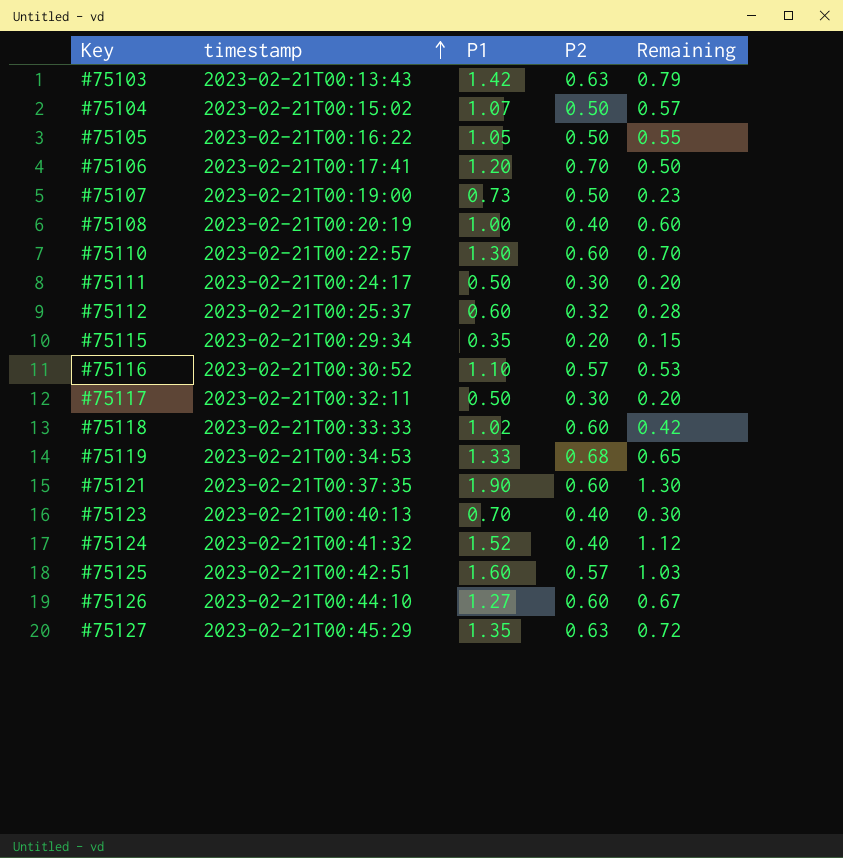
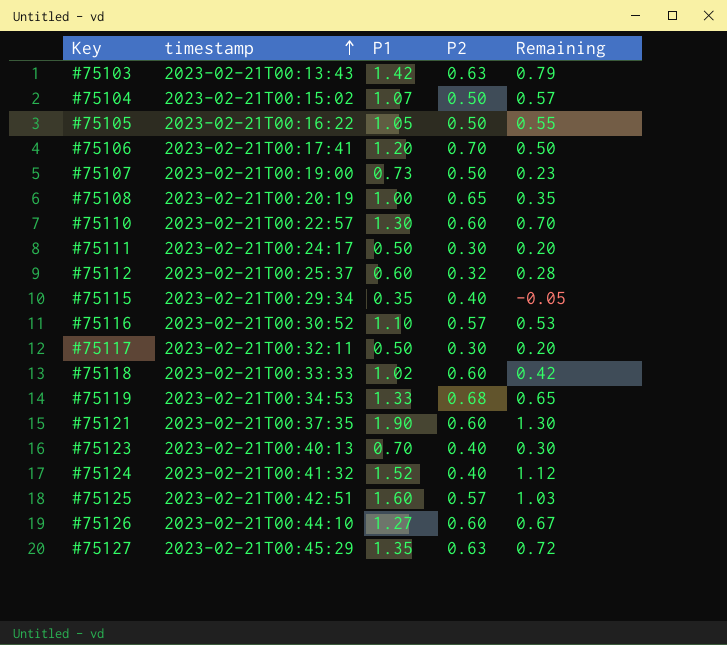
#75108 | P2: 0.40 -> 0.65
#75108 | Remaining: 0.60 -> 0.35
#75115 | P2: 0.20 -> 0.40
#75115 | Remaining: 0.15 -> -0.05

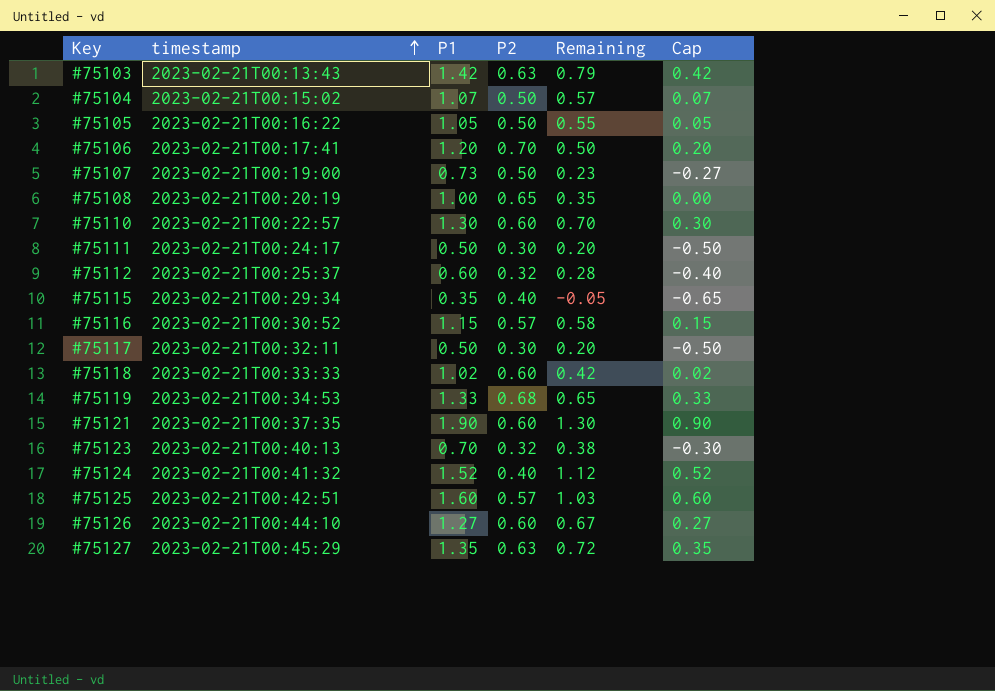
column Cap | formula: none -> [P1] - 1
#75116 | P1: 1.10 -> 1.15
#75116 | Remaining: 0.53 -> 0.58
#75123 | P2: 0.40 -> 0.32
#75123 | Remaining: 0.30 -> 0.38

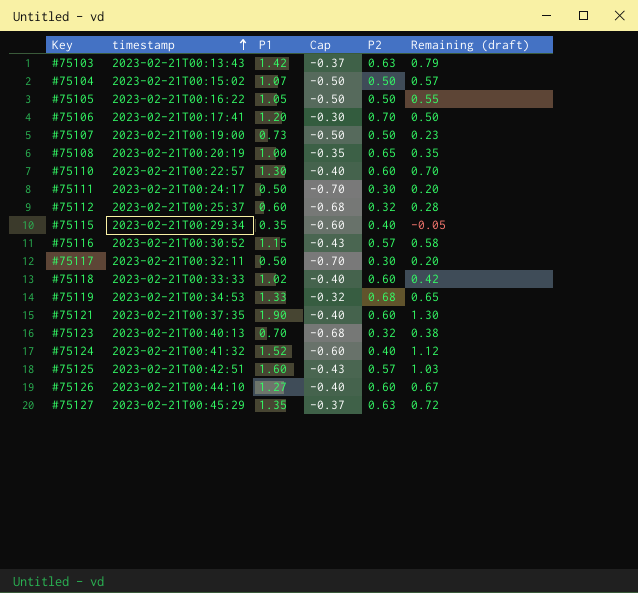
column Cap | formula: [P1] - 1 -> [P2] - 1
column Cap | position: 6 -> 4
column name: Remaining -> Remaining (draft)

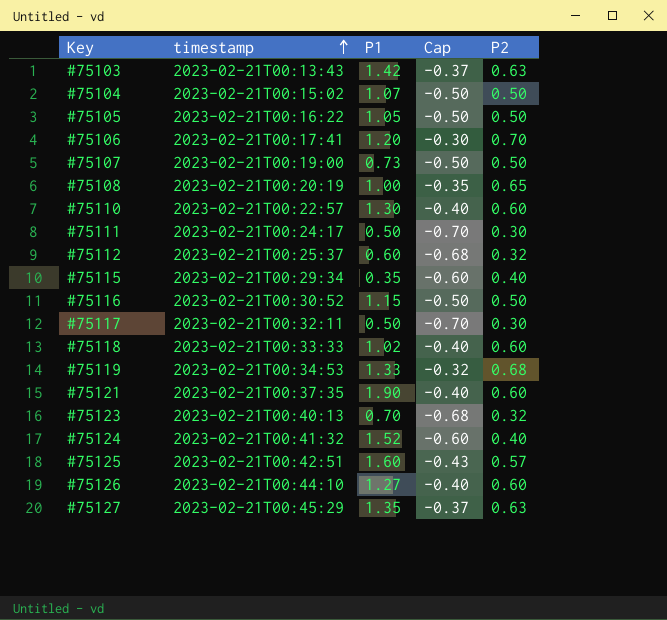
column Remaining (draft) | formula: [P1] - [P2] -> none
#75116 | Cap: -0.43 -> -0.50
#75116 | P2: 0.57 -> 0.50

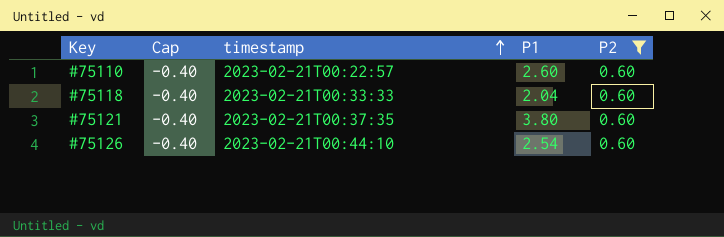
filter: none -> P2 = 0.60
column Cap | position: 4 -> 2
#75110 | P1: 1.30 -> 2.60
#75118 | P1: 1.02 -> 2.04
#75121 | P1: 1.90 -> 3.80
#75126 | P1: 1.27 -> 2.54

